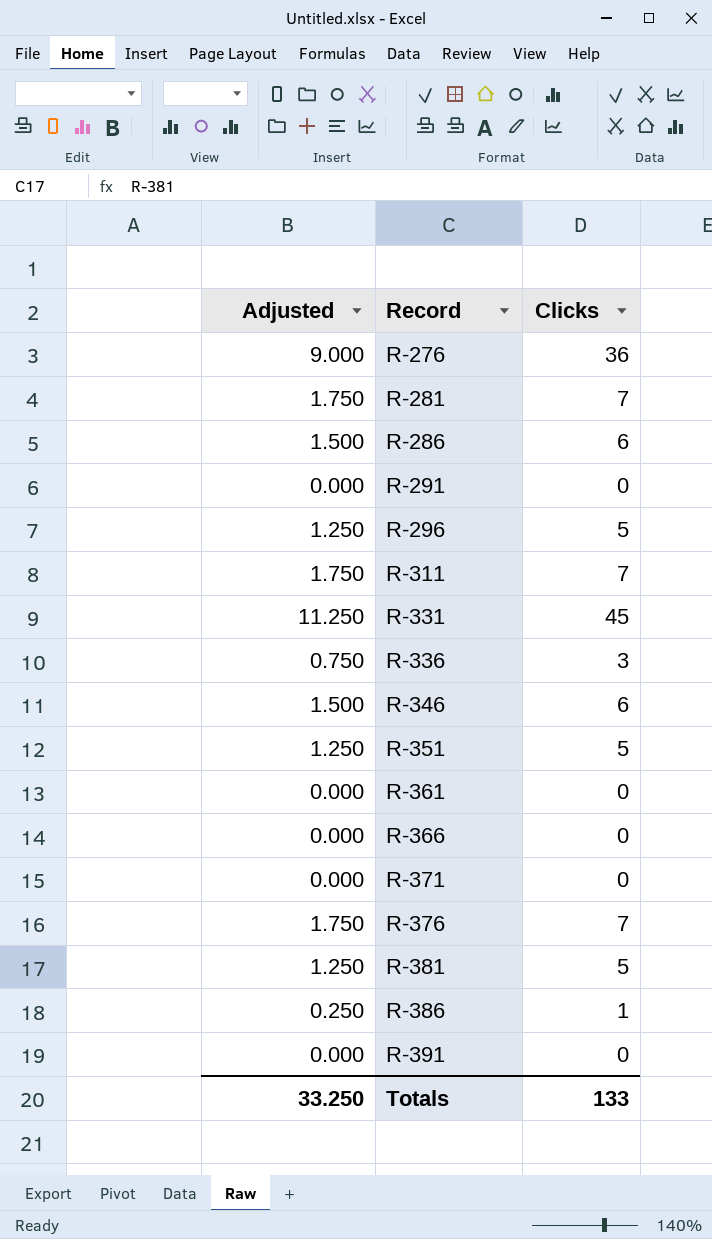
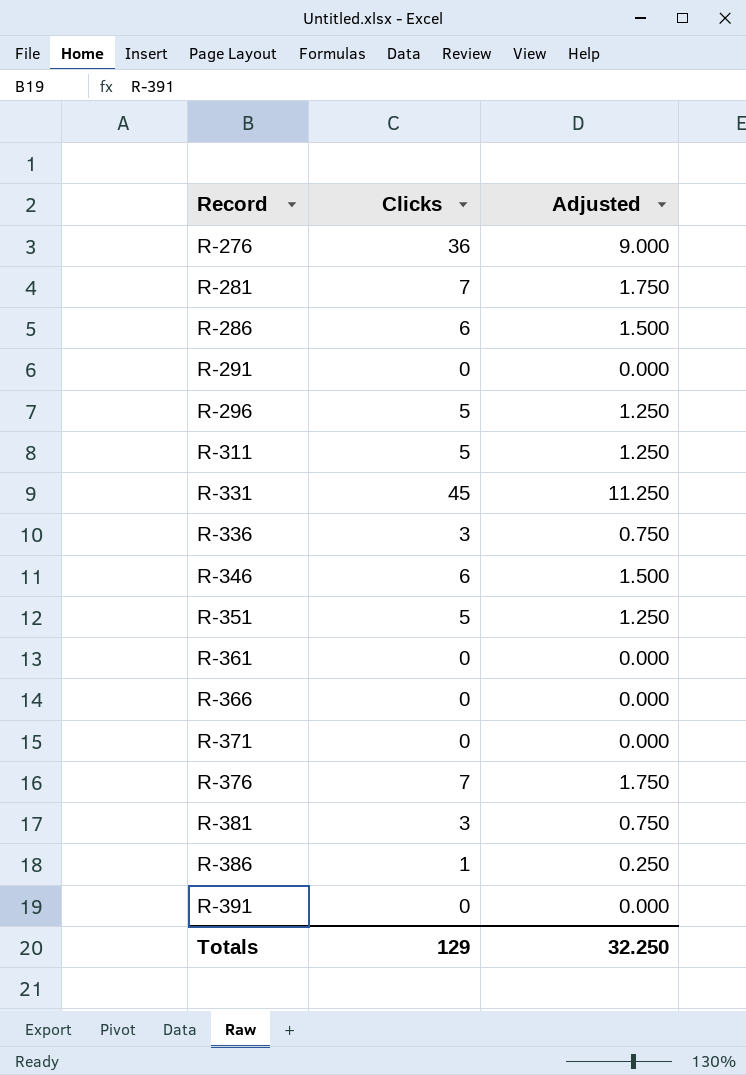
column Adjusted | position: 1 -> 3
R-311 | Clicks: 7 -> 5
R-311 | Adjusted: 1.750 -> 1.250
R-381 | Clicks: 5 -> 3
R-381 | Adjusted: 1.250 -> 0.750
Totals | Clicks: 133 -> 129
Totals | Adjusted: 33.250 -> 32.250

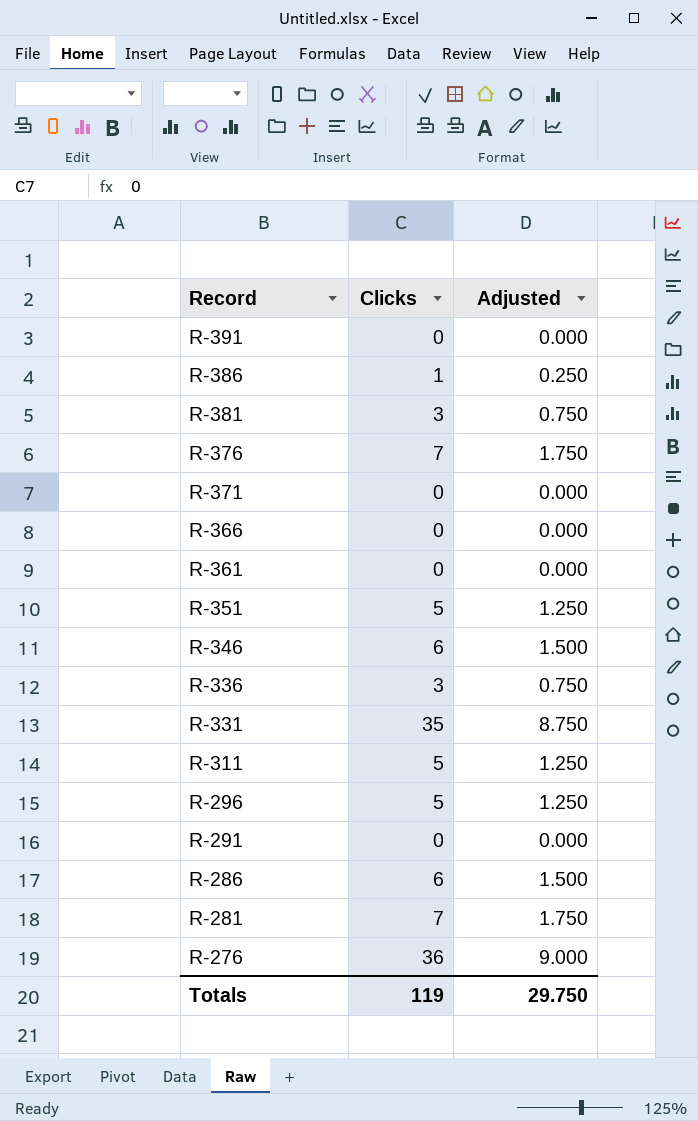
row order: Record ascending -> Record descending
R-331 | Clicks: 45 -> 35
R-331 | Adjusted: 11.250 -> 8.750
Totals | Clicks: 129 -> 119
Totals | Adjusted: 32.250 -> 29.750

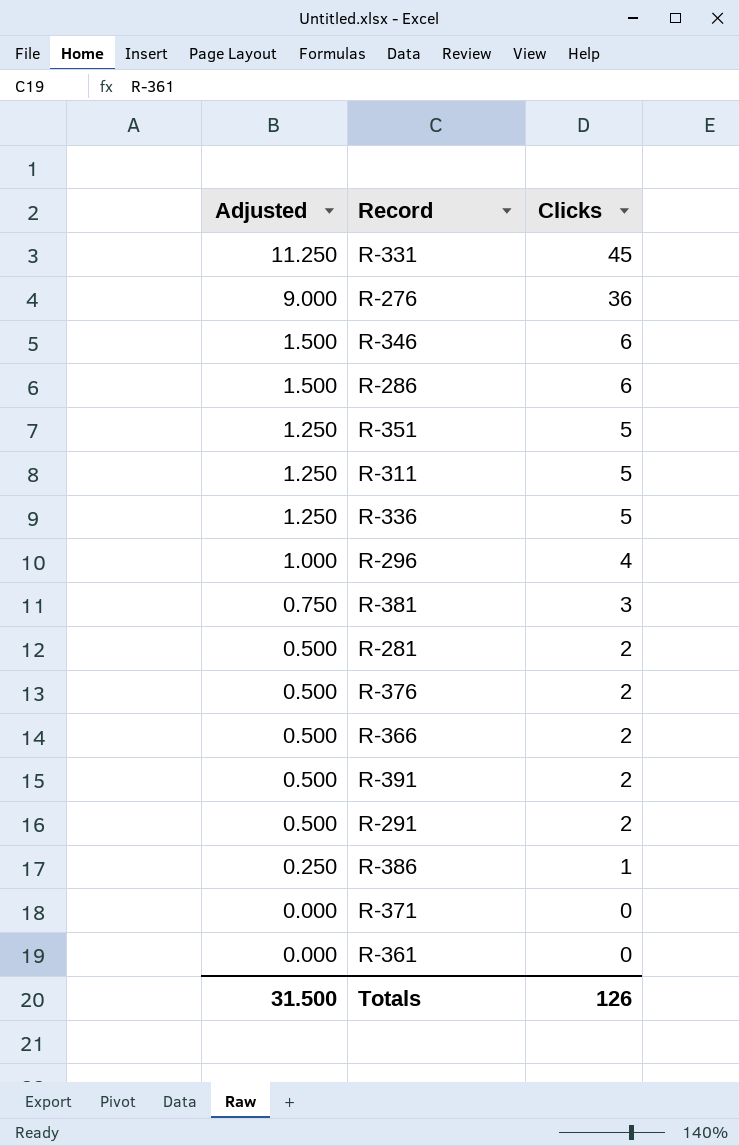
row order: Record descending -> Adjusted descending
column Adjusted | position: 3 -> 1
R-331 | Adjusted: 8.750 -> 11.250
R-331 | Clicks: 35 -> 45
R-336 | Adjusted: 0.750 -> 1.250
R-336 | Clicks: 3 -> 5
R-296 | Adjusted: 1.250 -> 1.000
R-296 | Clicks: 5 -> 4
R-281 | Adjusted: 1.750 -> 0.500
R-281 | Clicks: 7 -> 2
R-376 | Adjusted: 1.750 -> 0.500
R-376 | Clicks: 7 -> 2
R-366 | Adjusted: 0.000 -> 0.500
R-366 | Clicks: 0 -> 2
R-391 | Adjusted: 0.000 -> 0.500
R-391 | Clicks: 0 -> 2
R-291 | Adjusted: 0.000 -> 0.500
R-291 | Clicks: 0 -> 2
Totals | Adjusted: 29.750 -> 31.500
Totals | Clicks: 119 -> 126

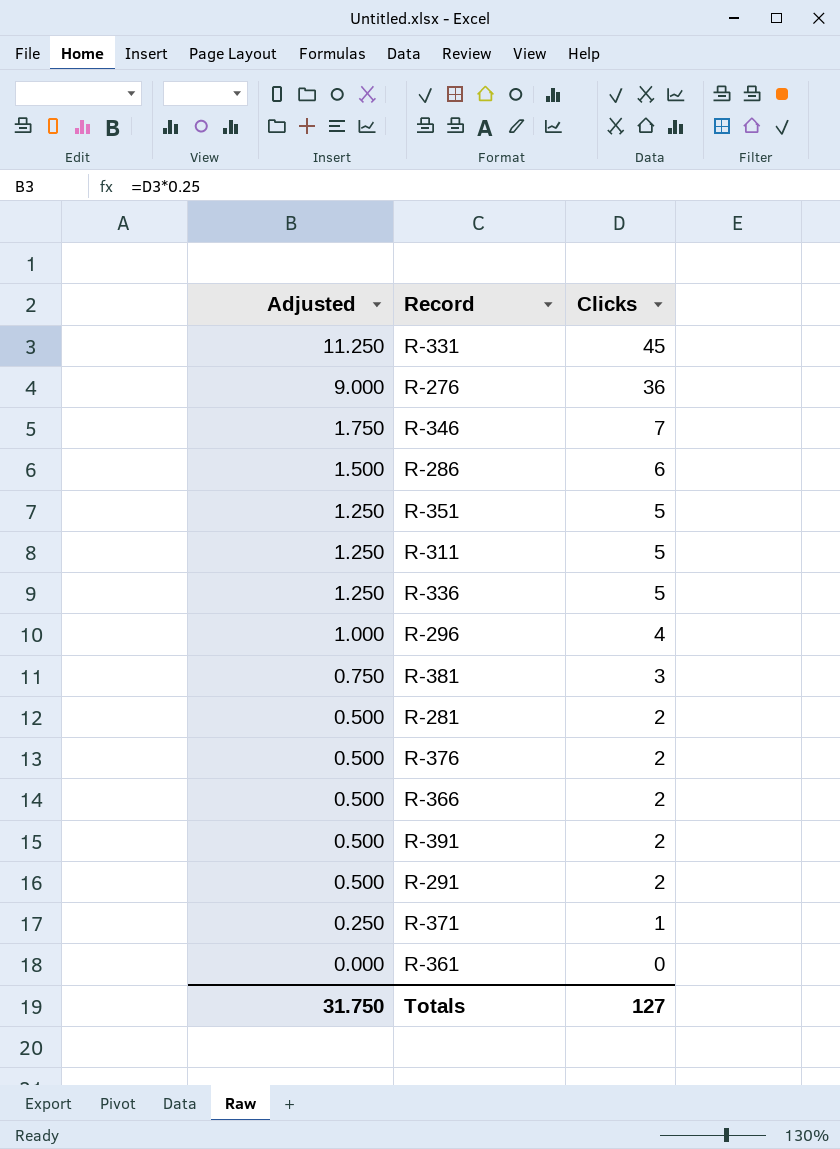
row R-386: 0.250 | 1 -> none
R-346 | Adjusted: 1.500 -> 1.750
R-346 | Clicks: 6 -> 7
R-371 | Adjusted: 0.000 -> 0.250
R-371 | Clicks: 0 -> 1
Totals | Adjusted: 31.500 -> 31.750
Totals | Clicks: 126 -> 127

